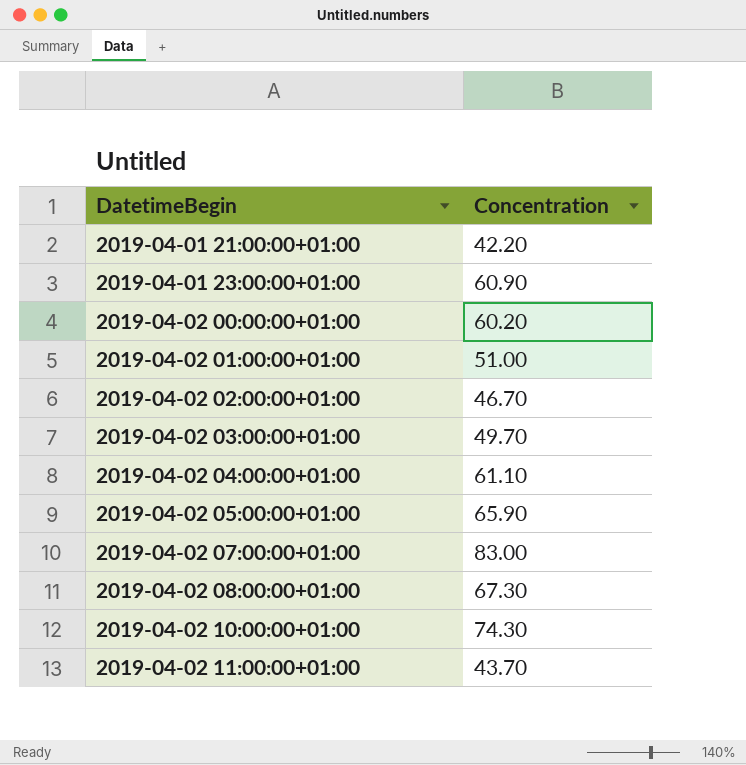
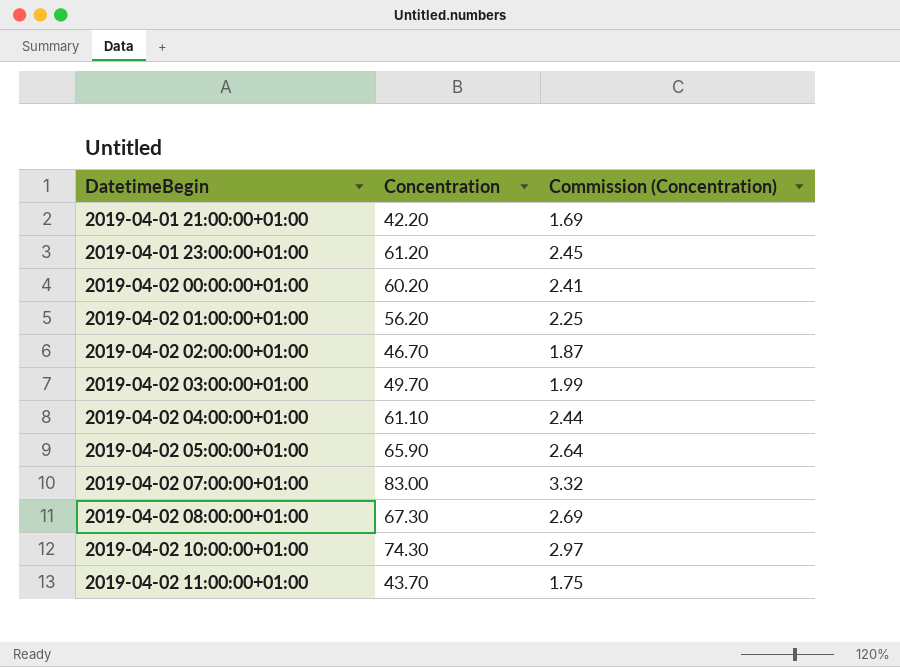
column Commission (Concentration) | formula: none -> [Concentration] * 0.04
2019-04-01 23:00:00+01:00 | Concentration: 60.90 -> 61.20
2019-04-02 01:00:00+01:00 | Concentration: 51.00 -> 56.20

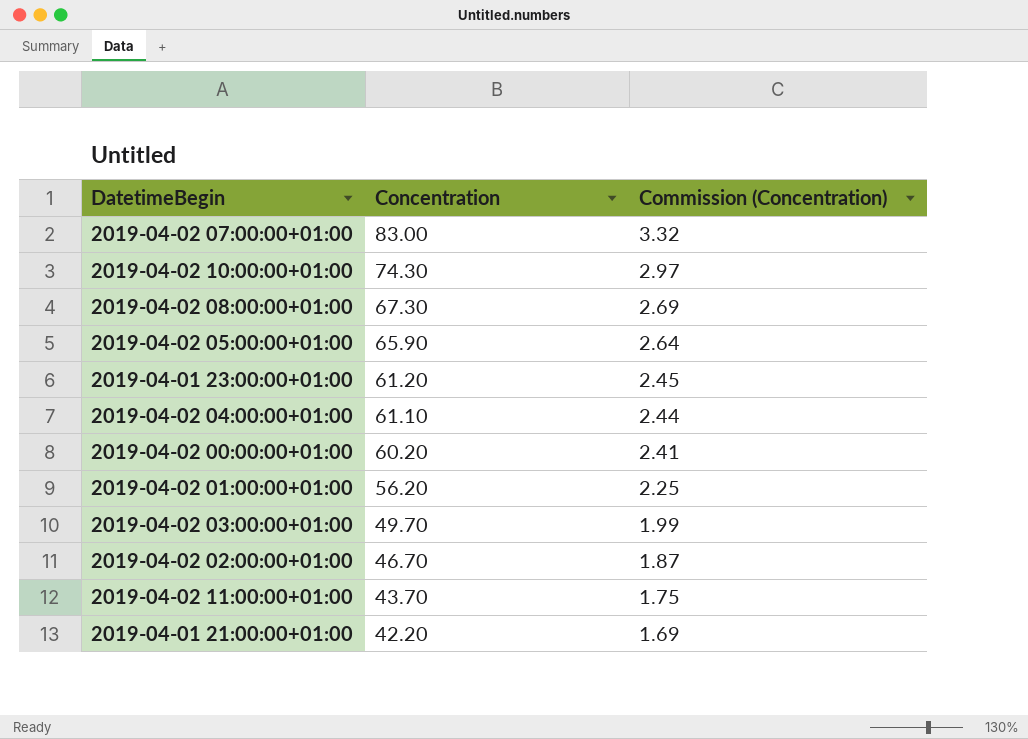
row order: DatetimeBegin ascending -> Concentration descending

